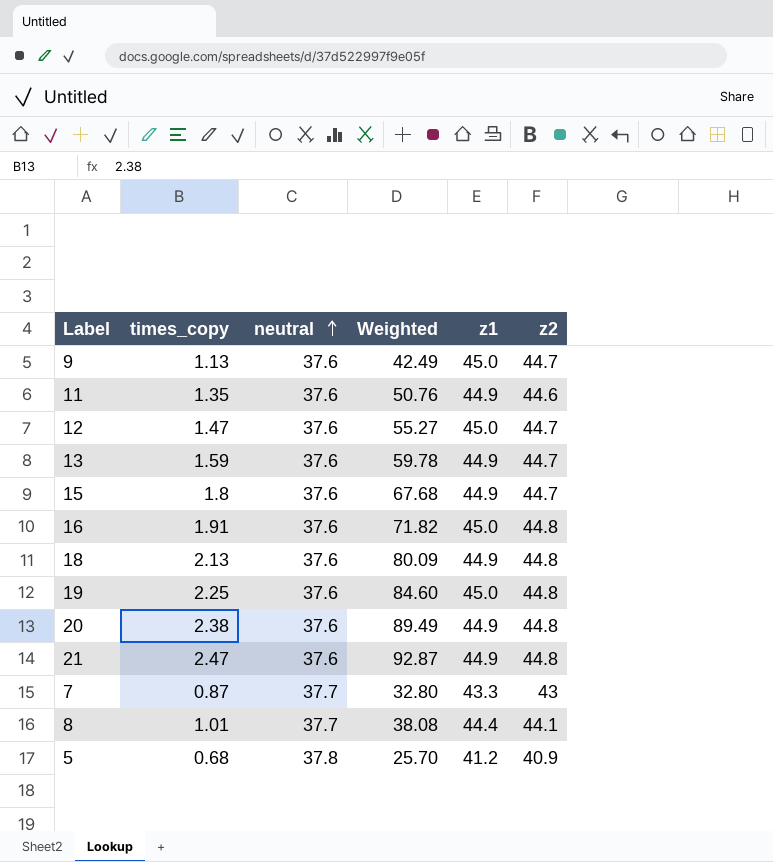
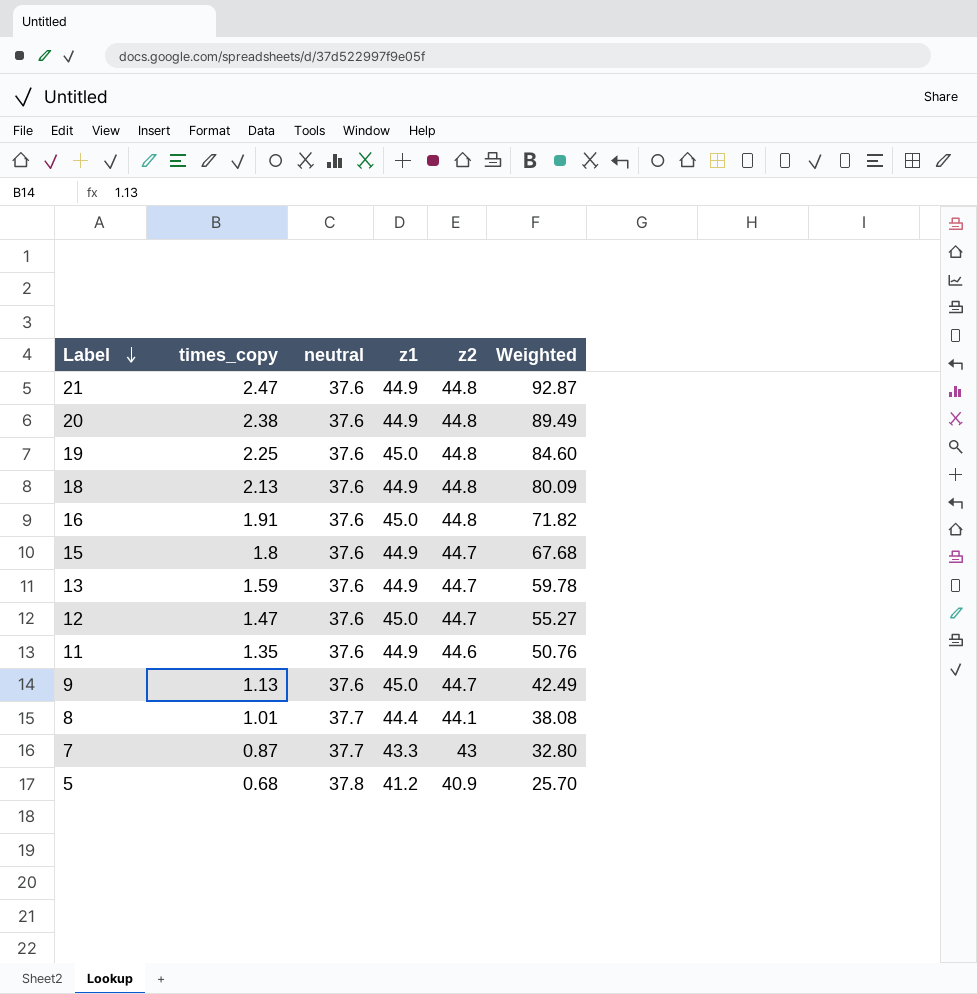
row order: neutral ascending -> Label descending
column Weighted | position: 4 -> 6

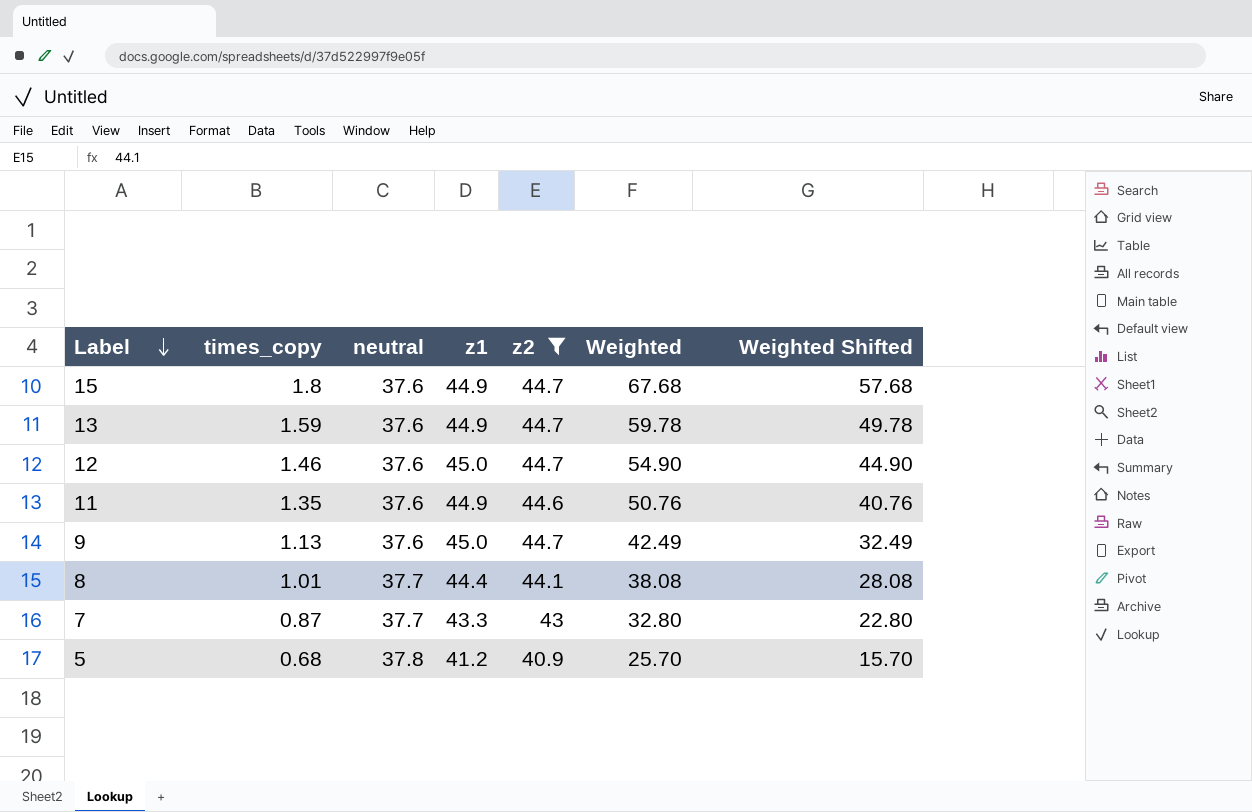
filter: none -> z2 != 44.8
column Weighted Shifted | formula: none -> [Weighted] - 10
12 | times_copy: 1.47 -> 1.46
12 | Weighted: 55.27 -> 54.90

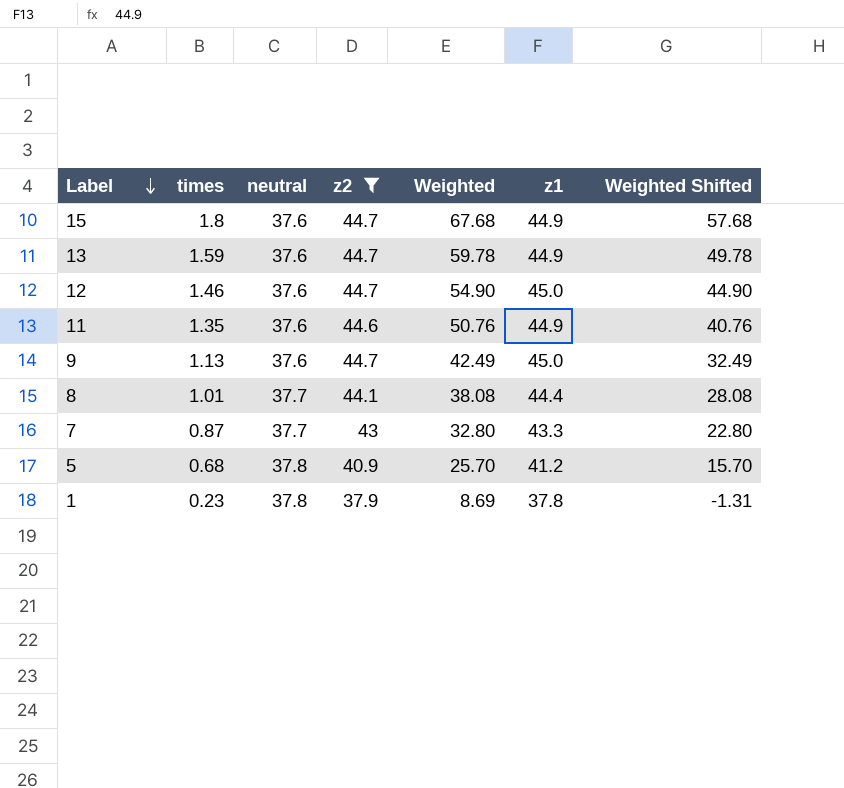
column name: times_copy -> times
column z1 | position: 4 -> 6
row 1: none -> 0.23 | 37.8 | 37.9 | 8.69 | 37.8 | -1.31

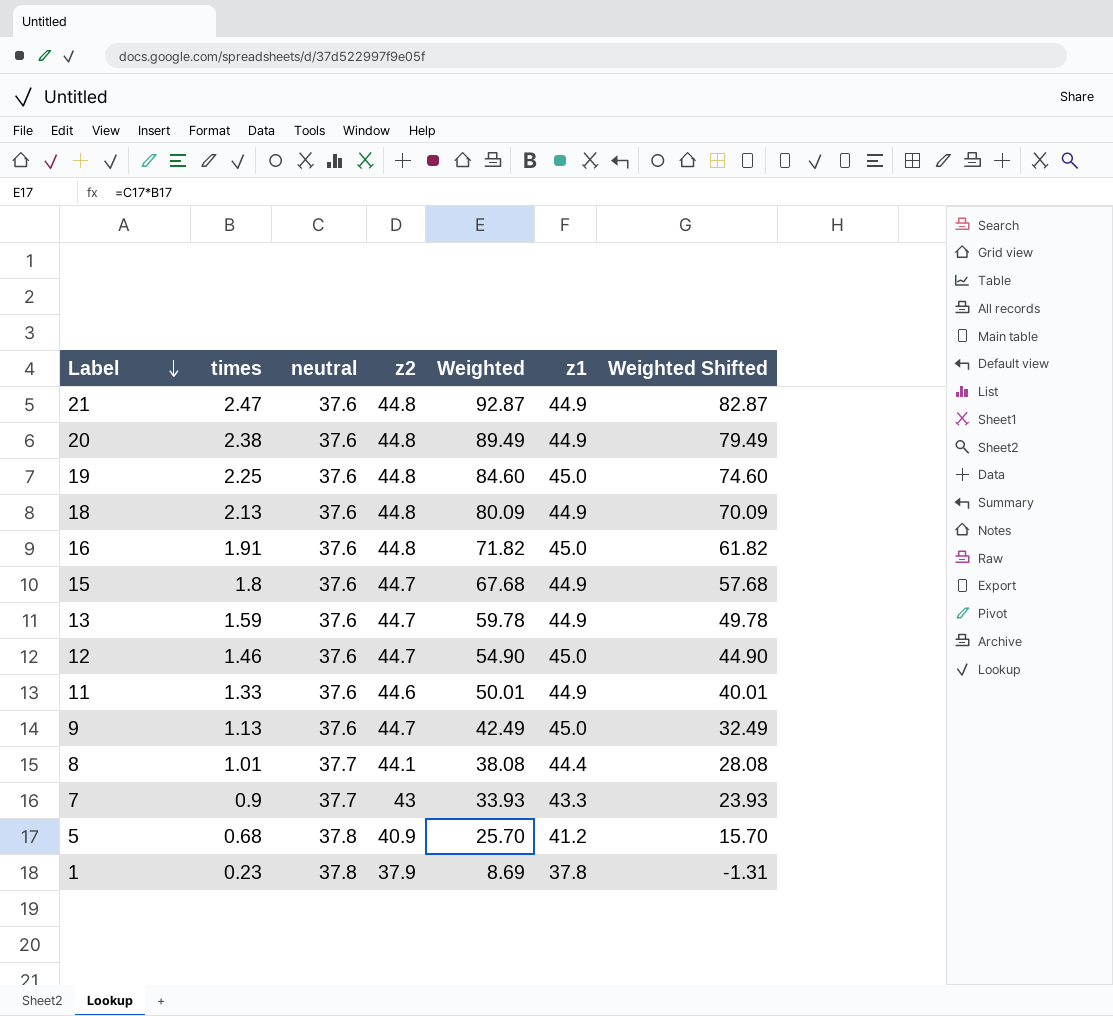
filter: z2 != 44.8 -> none
11 | times: 1.35 -> 1.33
11 | Weighted: 50.76 -> 50.01
11 | Weighted Shifted: 40.76 -> 40.01
7 | times: 0.87 -> 0.9
7 | Weighted: 32.80 -> 33.93
7 | Weighted Shifted: 22.80 -> 23.93

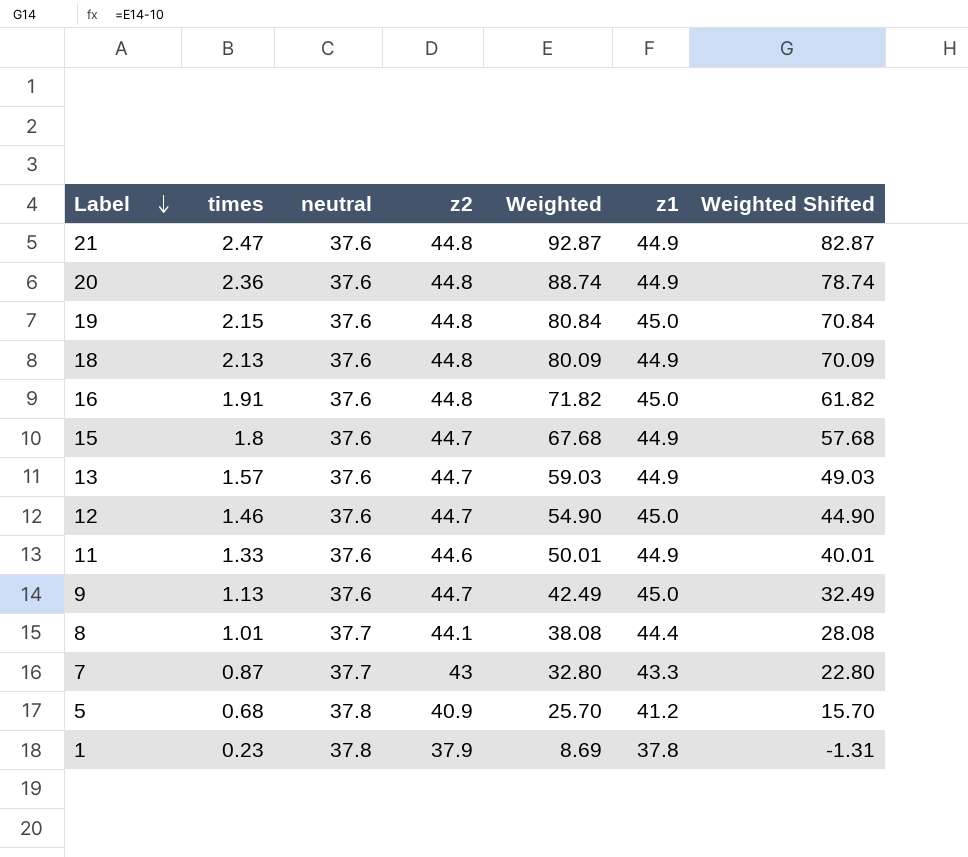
20 | times: 2.38 -> 2.36
20 | Weighted: 89.49 -> 88.74
20 | Weighted Shifted: 79.49 -> 78.74
19 | times: 2.25 -> 2.15
19 | Weighted: 84.60 -> 80.84
19 | Weighted Shifted: 74.60 -> 70.84
13 | times: 1.59 -> 1.57
13 | Weighted: 59.78 -> 59.03
13 | Weighted Shifted: 49.78 -> 49.03
7 | times: 0.9 -> 0.87
7 | Weighted: 33.93 -> 32.80
7 | Weighted Shifted: 23.93 -> 22.80

